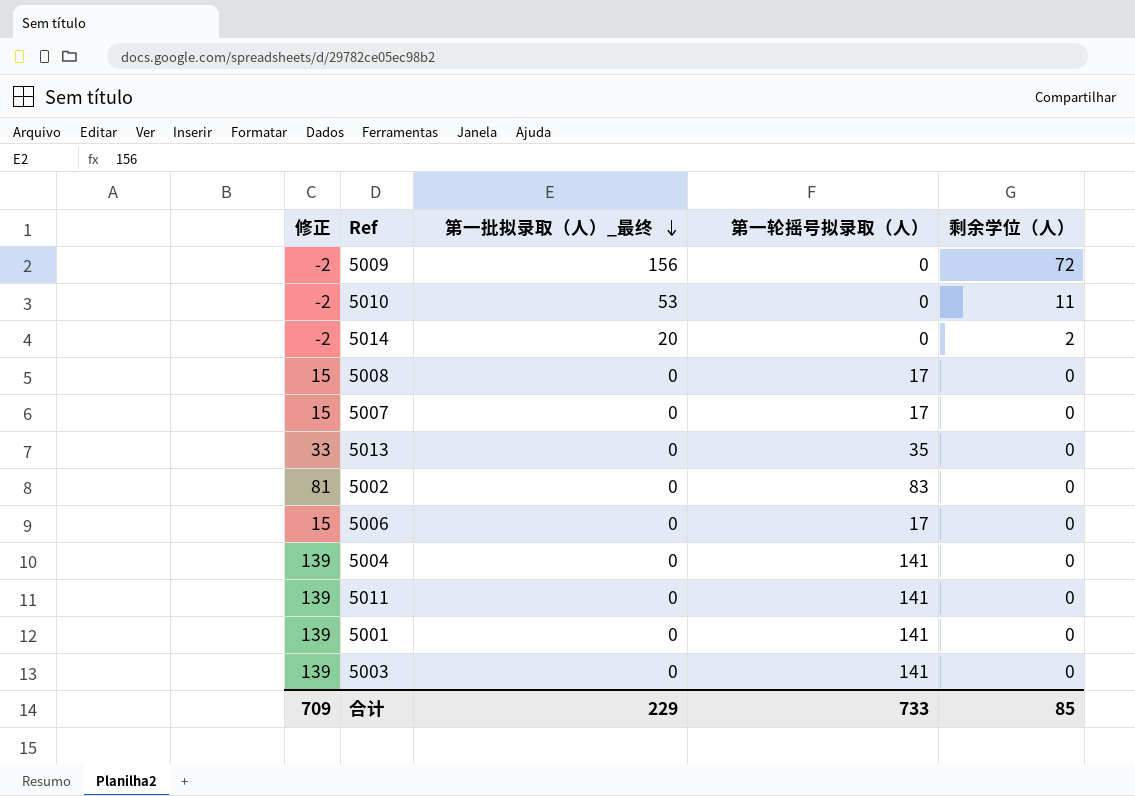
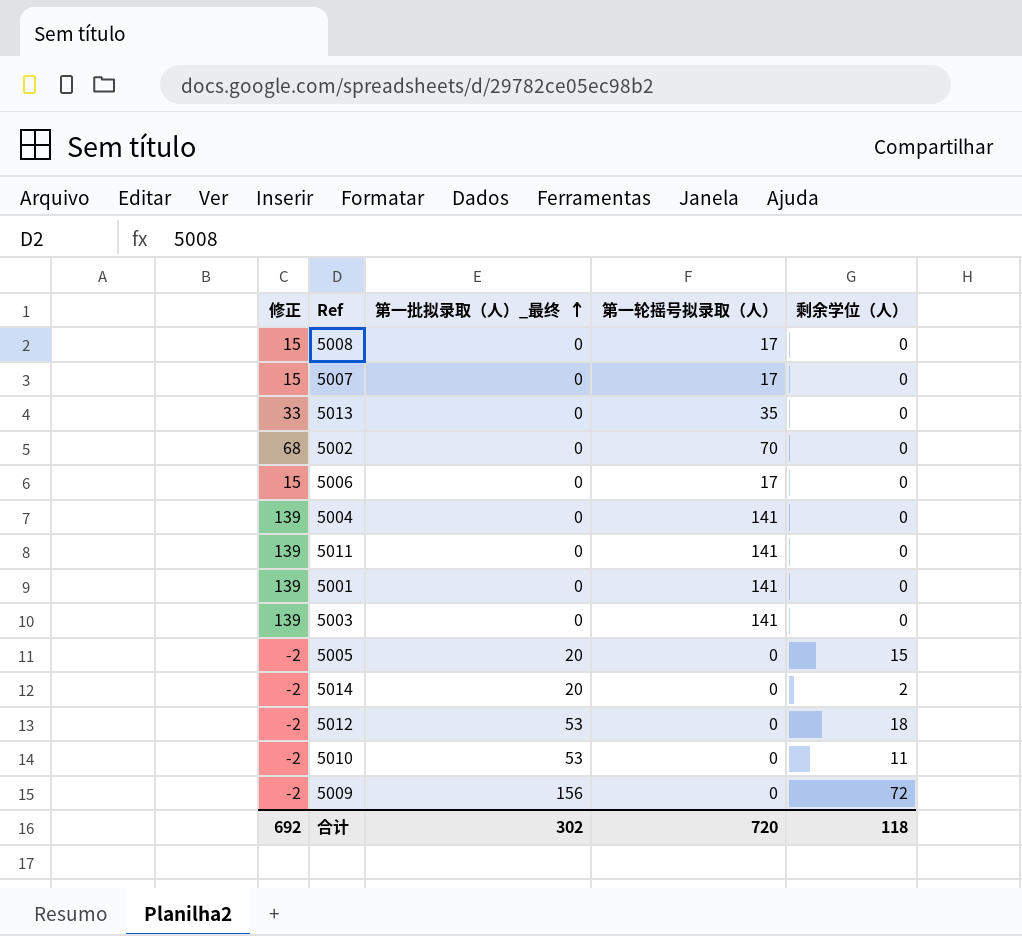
row order: 第一批拟录取（人）_最终 descending -> 第一批拟录取（人）_最终 ascending
5002 | 修正: 81 -> 68
5002 | 第一轮摇号拟录取（人）: 83 -> 70
row 5005: none -> -2 | 20 | 0 | 15
row 5012: none -> -2 | 53 | 0 | 18
合计 | 修正: 709 -> 692
合计 | 第一批拟录取（人）_最终: 229 -> 302
合计 | 第一轮摇号拟录取（人）: 733 -> 720
合计 | 剩余学位（人）: 85 -> 118

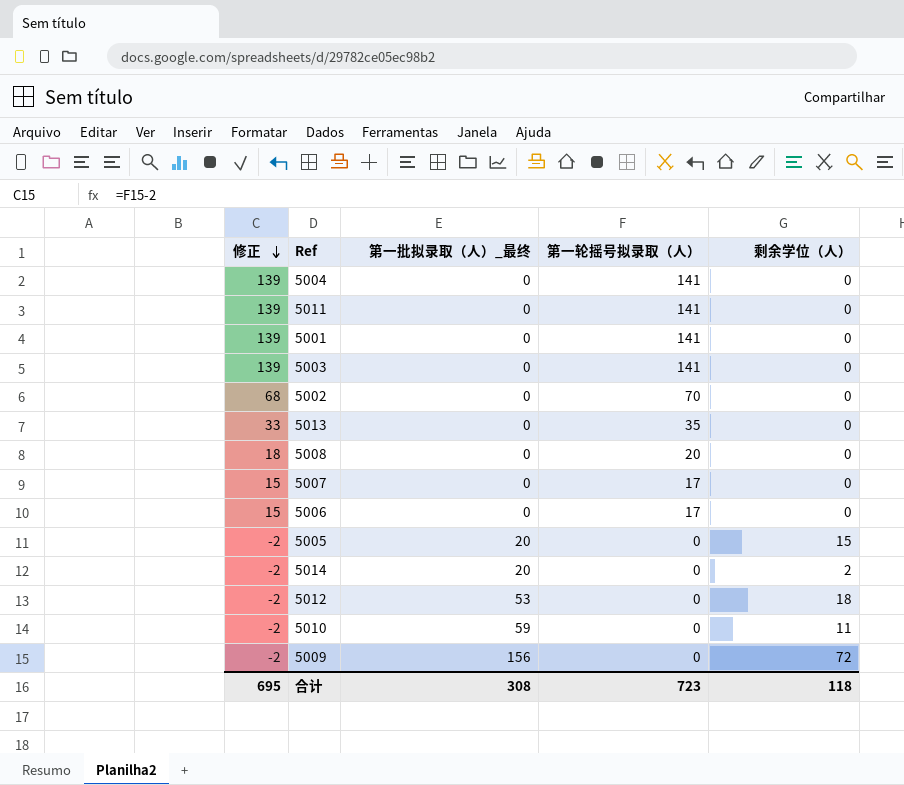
row order: 第一批拟录取（人）_最终 ascending -> 修正 descending
5008 | 修正: 15 -> 18
5008 | 第一轮摇号拟录取（人）: 17 -> 20
5010 | 第一批拟录取（人）_最终: 53 -> 59
合计 | 修正: 692 -> 695
合计 | 第一批拟录取（人）_最终: 302 -> 308
合计 | 第一轮摇号拟录取（人）: 720 -> 723

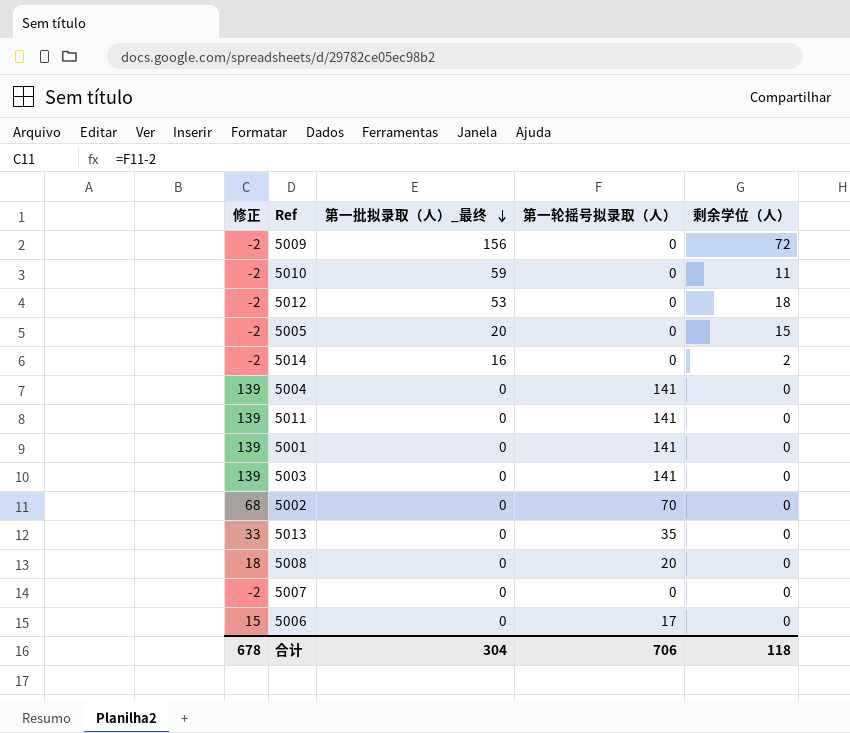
row order: 修正 descending -> 第一批拟录取（人）_最终 descending
5014 | 第一批拟录取（人）_最终: 20 -> 16
5007 | 修正: 15 -> -2
5007 | 第一轮摇号拟录取（人）: 17 -> 0
合计 | 修正: 695 -> 678
合计 | 第一批拟录取（人）_最终: 308 -> 304
合计 | 第一轮摇号拟录取（人）: 723 -> 706

